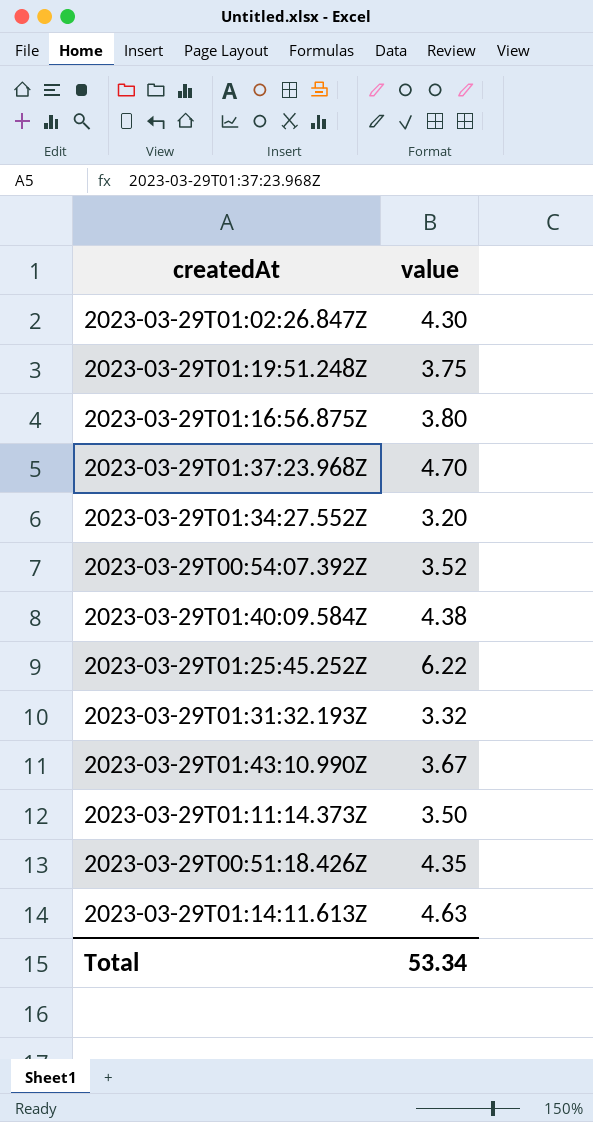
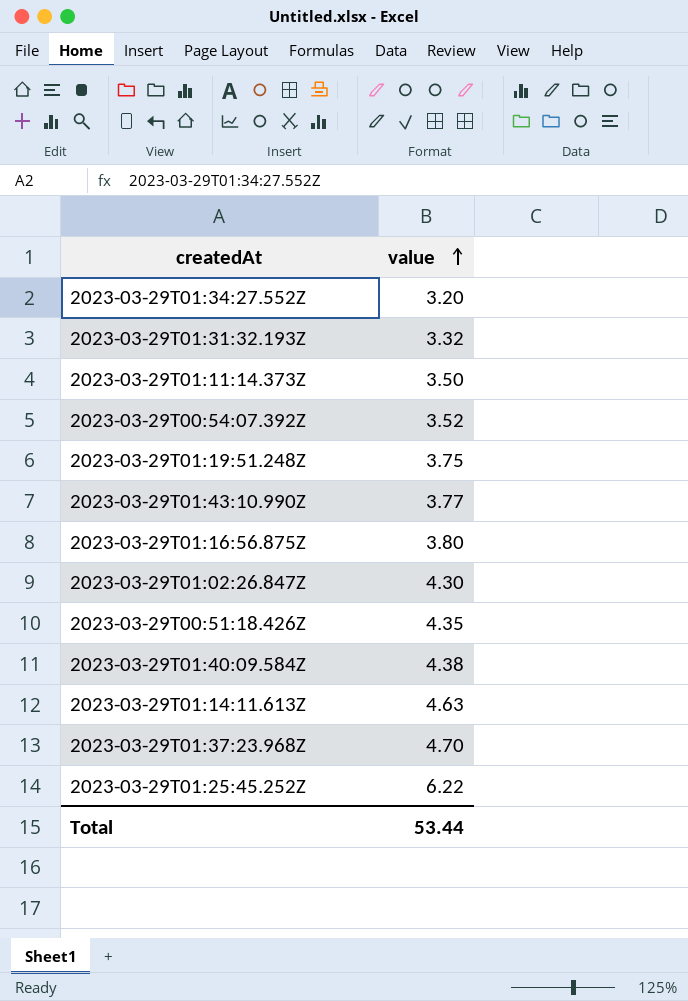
row order: none -> value ascending
2023-03-29T01:43:10.990Z | value: 3.67 -> 3.77
Total | value: 53.34 -> 53.44

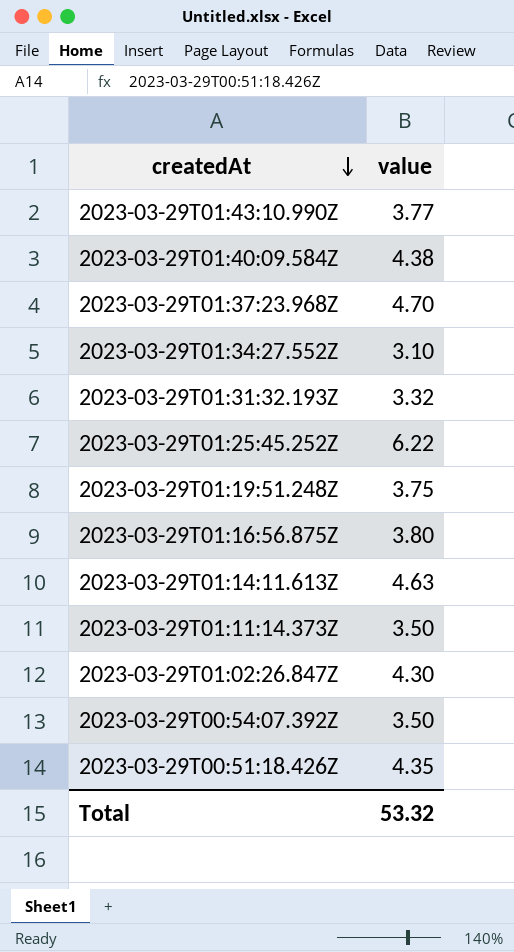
row order: value ascending -> createdAt descending
2023-03-29T01:34:27.552Z | value: 3.20 -> 3.10
2023-03-29T00:54:07.392Z | value: 3.52 -> 3.50
Total | value: 53.44 -> 53.32

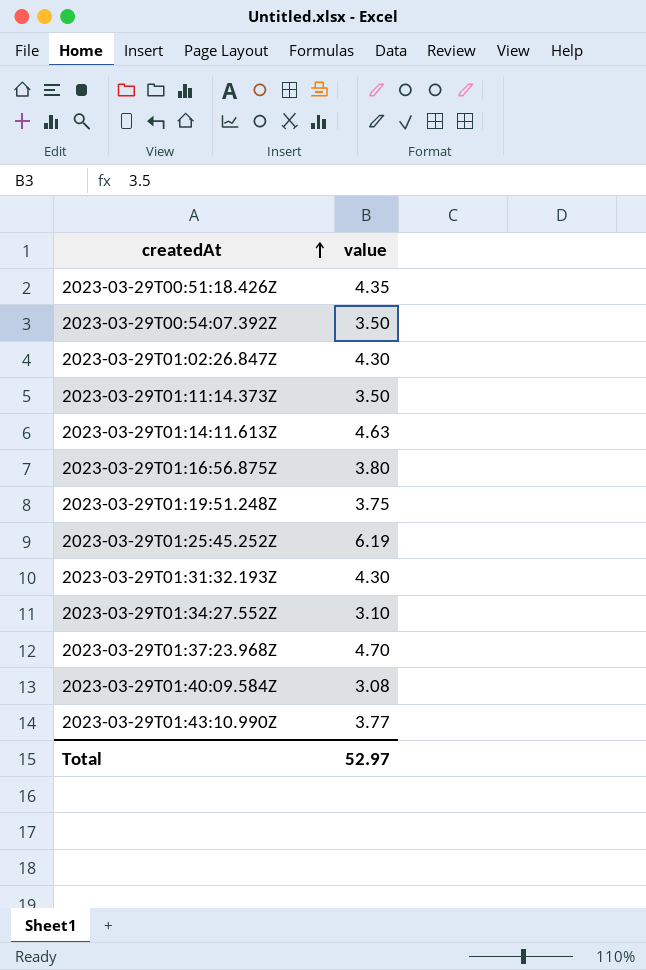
row order: createdAt descending -> createdAt ascending
2023-03-29T01:25:45.252Z | value: 6.22 -> 6.19
2023-03-29T01:31:32.193Z | value: 3.32 -> 4.30
2023-03-29T01:40:09.584Z | value: 4.38 -> 3.08
Total | value: 53.32 -> 52.97

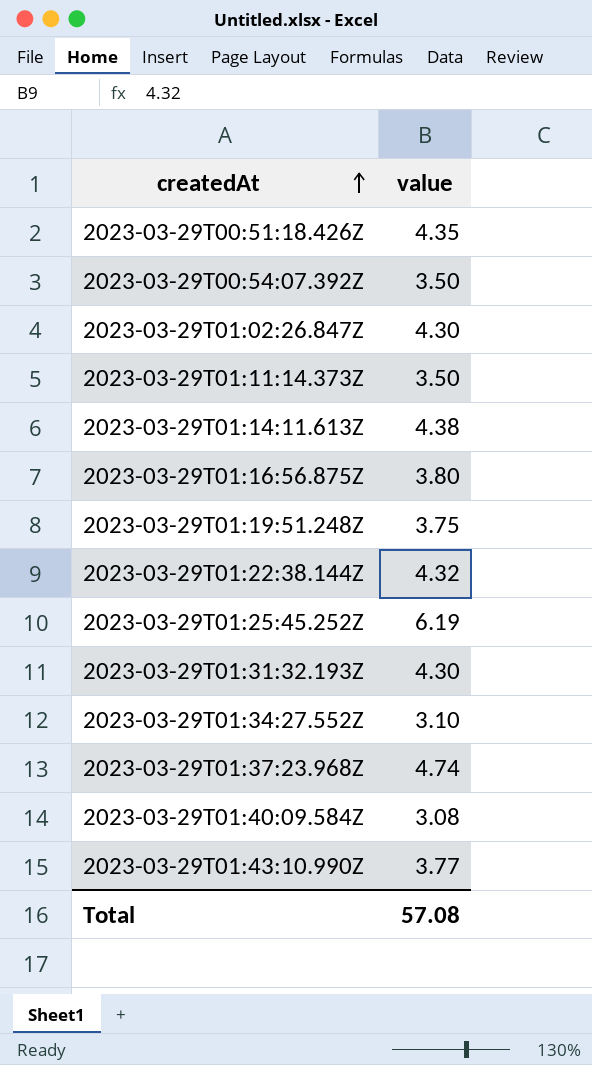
2023-03-29T01:14:11.613Z | value: 4.63 -> 4.38
row 2023-03-29T01:22:38.144Z: none -> 4.32
2023-03-29T01:37:23.968Z | value: 4.70 -> 4.74
Total | value: 52.97 -> 57.08

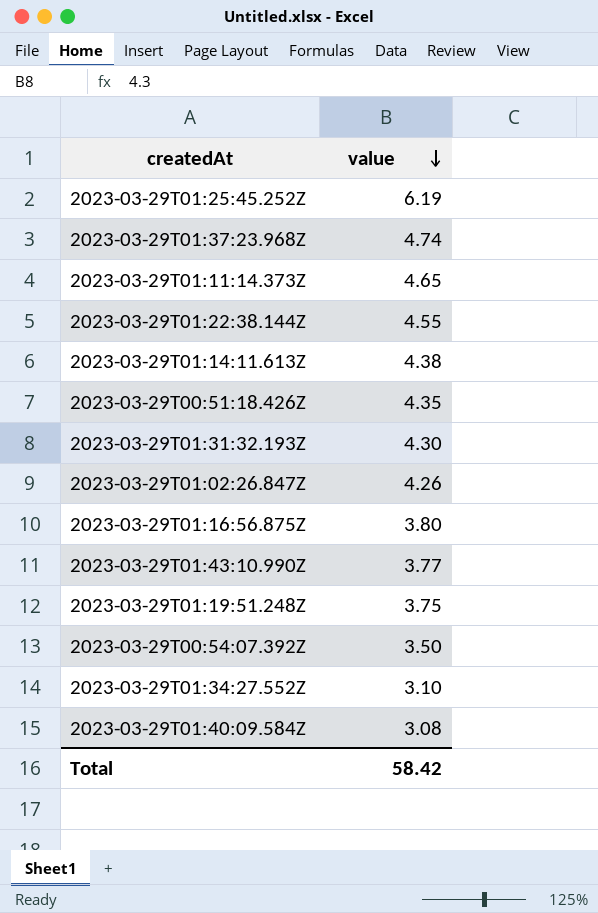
row order: createdAt ascending -> value descending
2023-03-29T01:11:14.373Z | value: 3.50 -> 4.65
2023-03-29T01:22:38.144Z | value: 4.32 -> 4.55
2023-03-29T01:02:26.847Z | value: 4.30 -> 4.26
Total | value: 57.08 -> 58.42

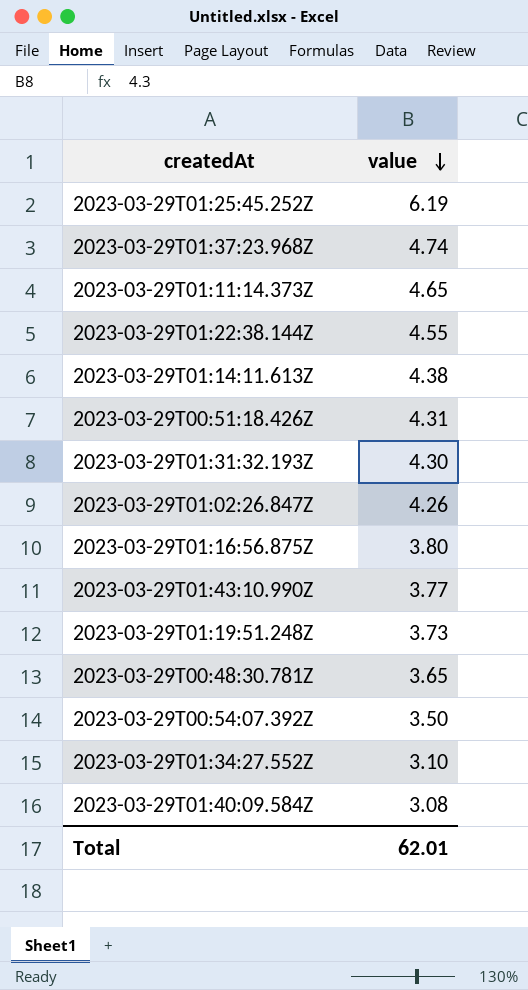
2023-03-29T00:51:18.426Z | value: 4.35 -> 4.31
2023-03-29T01:19:51.248Z | value: 3.75 -> 3.73
row 2023-03-29T00:48:30.781Z: none -> 3.65
Total | value: 58.42 -> 62.01

